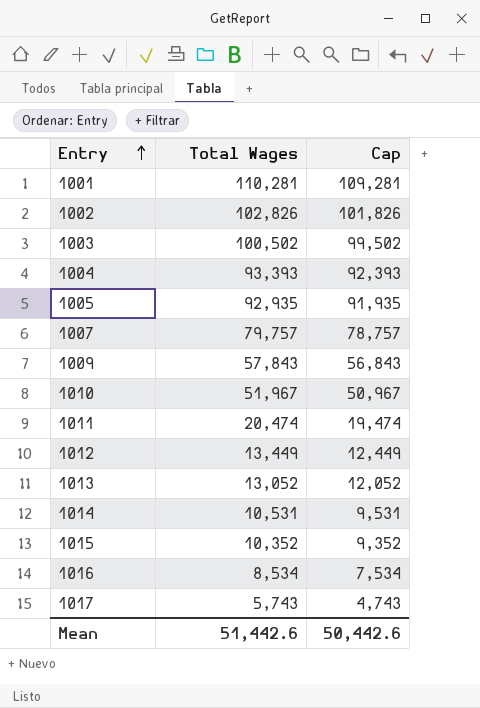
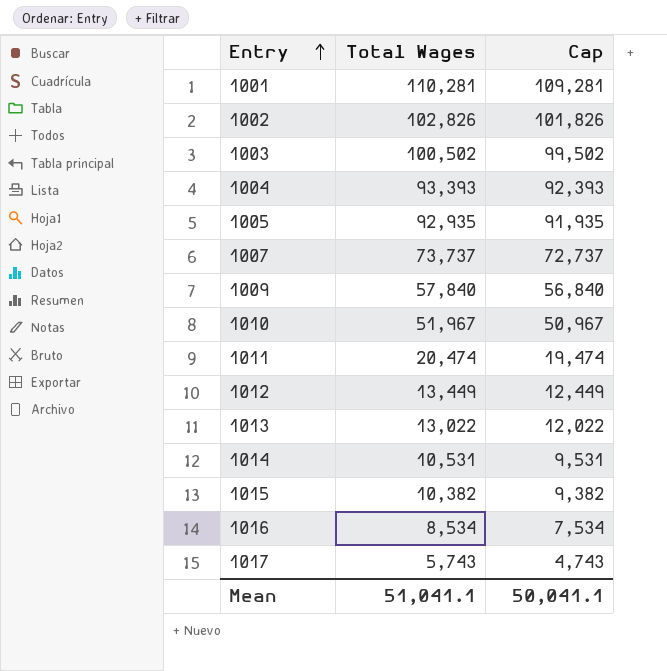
1007 | Total Wages: 79,757 -> 73,737
1007 | Cap: 78,757 -> 72,737
1009 | Total Wages: 57,843 -> 57,840
1009 | Cap: 56,843 -> 56,840
1013 | Total Wages: 13,052 -> 13,022
1013 | Cap: 12,052 -> 12,022
1015 | Total Wages: 10,352 -> 10,382
1015 | Cap: 9,352 -> 9,382
Mean | Total Wages: 51,442.6 -> 51,041.1
Mean | Cap: 50,442.6 -> 50,041.1

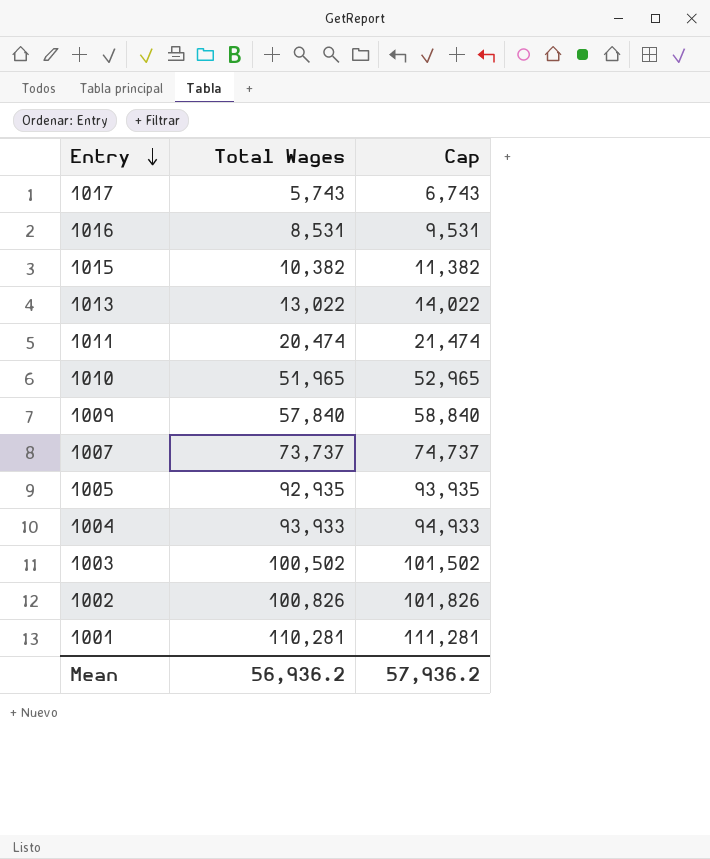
row order: Entry ascending -> Entry descending
column Cap | formula: [Total Wages] - 1000 -> [Total Wages] + 1000
row 1012: 13,449 | 12,449 -> none
row 1014: 10,531 | 9,531 -> none
1016 | Total Wages: 8,534 -> 8,531
1010 | Total Wages: 51,967 -> 51,965
1004 | Total Wages: 93,393 -> 93,933
1002 | Total Wages: 102,826 -> 100,826
Mean | Total Wages: 51,041.1 -> 56,936.2
Mean | Cap: 50,041.1 -> 57,936.2

